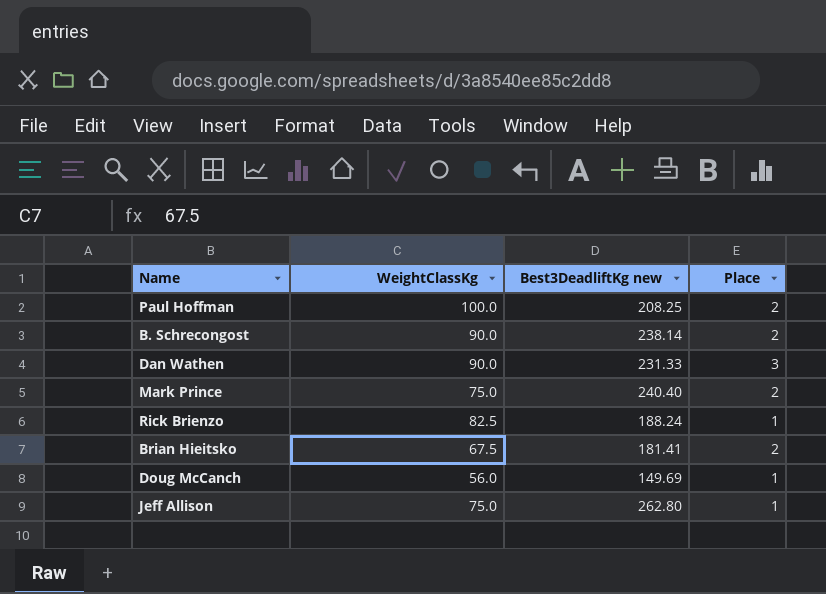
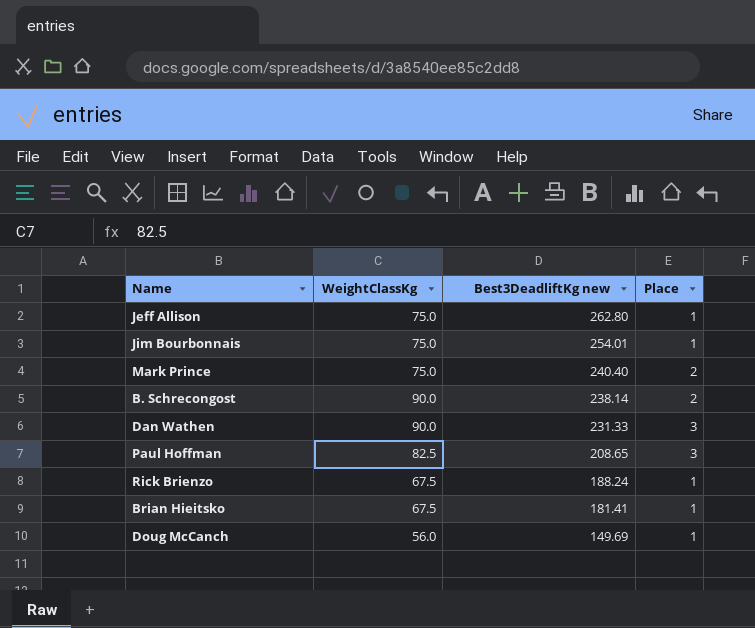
row order: none -> Best3DeadliftKg new descending
row Jim Bourbonnais: none -> 75.0 | 254.01 | 1
Paul Hoffman | WeightClassKg: 100.0 -> 82.5
Paul Hoffman | Best3DeadliftKg new: 208.25 -> 208.65
Paul Hoffman | Place: 2 -> 3
Rick Brienzo | WeightClassKg: 82.5 -> 67.5
Brian Hieitsko | Place: 2 -> 1

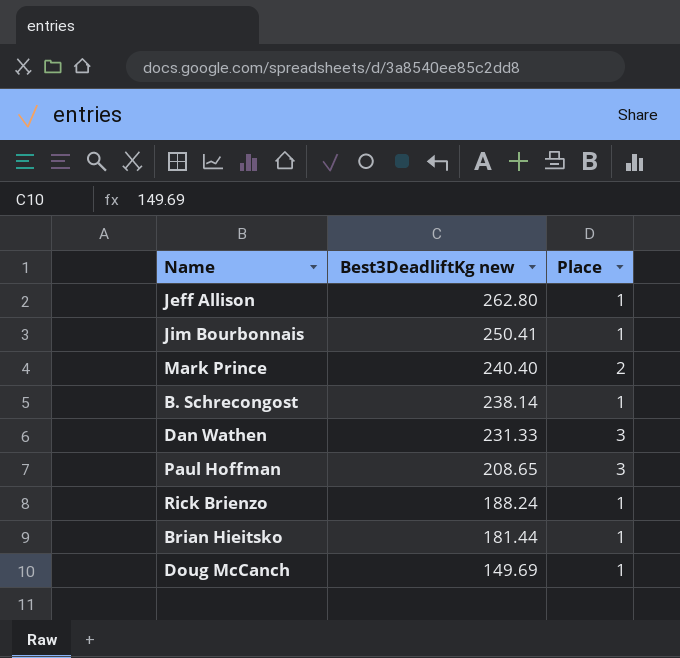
column WeightClassKg | position: 2 -> none
Jim Bourbonnais | Best3DeadliftKg new: 254.01 -> 250.41
B. Schrecongost | Place: 2 -> 1
Brian Hieitsko | Best3DeadliftKg new: 181.41 -> 181.44

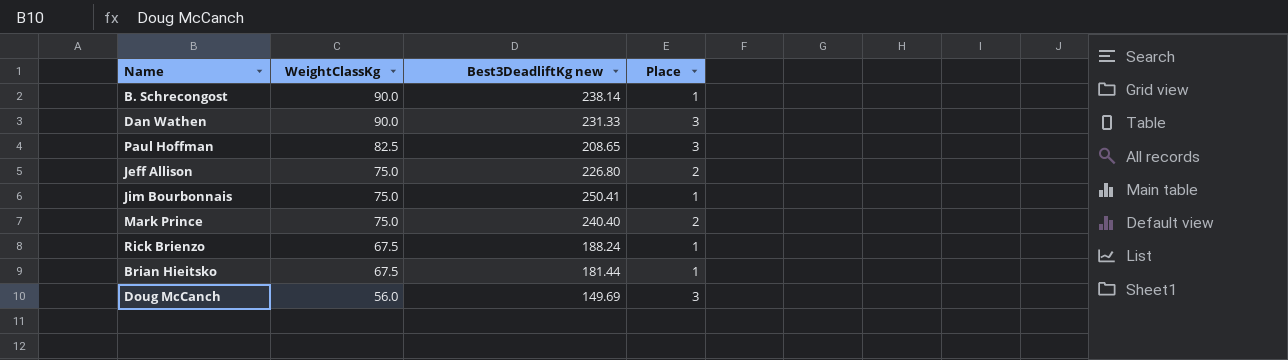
row order: Best3DeadliftKg new descending -> WeightClassKg descending
column WeightClassKg | position: none -> 2
Jeff Allison | Best3DeadliftKg new: 262.80 -> 226.80
Jeff Allison | Place: 1 -> 2
Doug McCanch | Place: 1 -> 3

